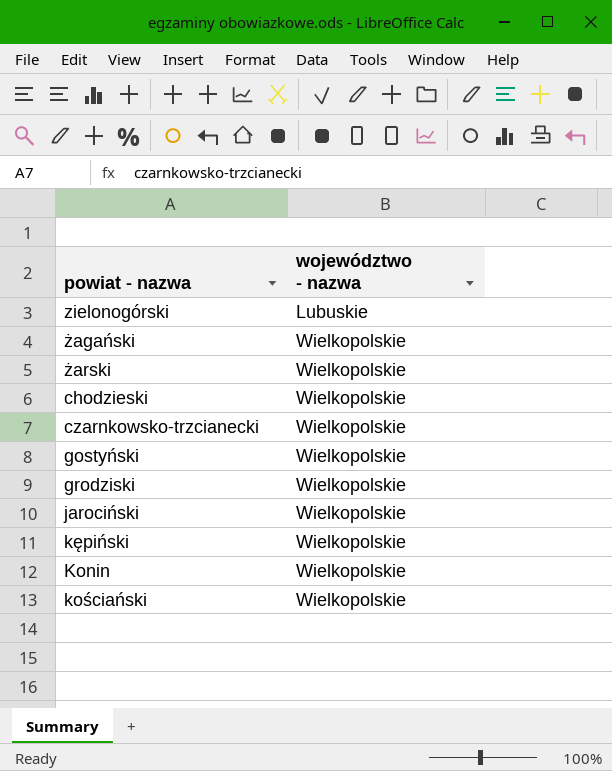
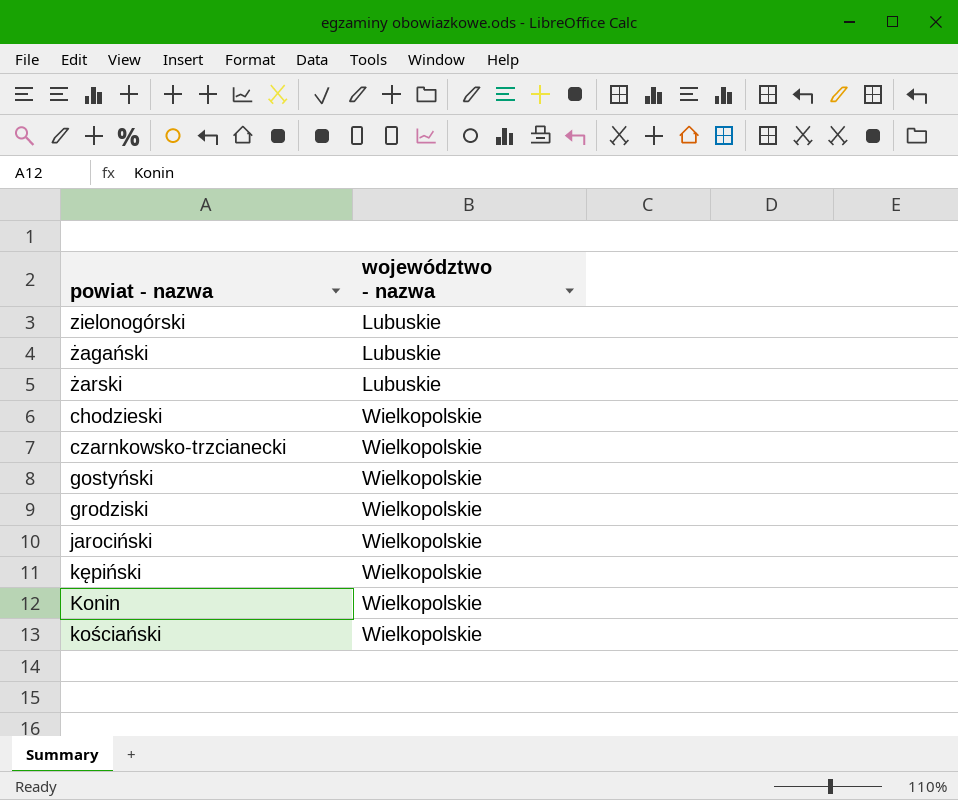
żagański | województwo - nazwa: Wielkopolskie -> Lubuskie
żarski | województwo - nazwa: Wielkopolskie -> Lubuskie

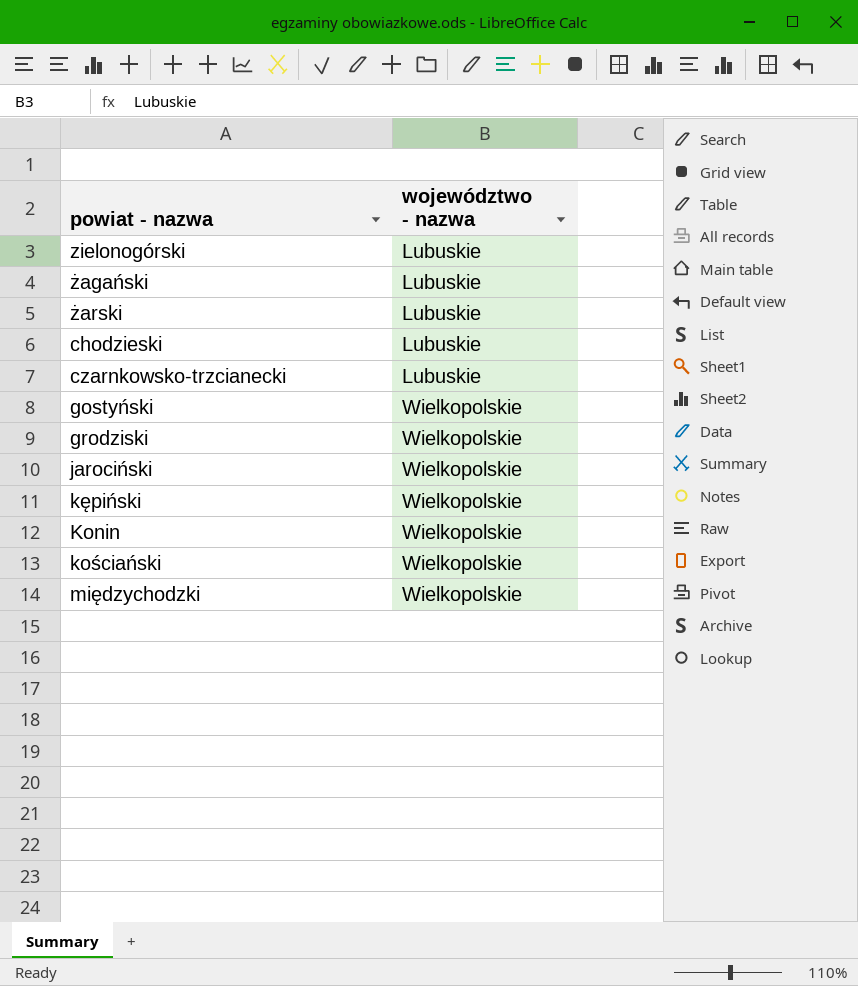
chodzieski | województwo - nazwa: Wielkopolskie -> Lubuskie
czarnkowsko-trzcianecki | województwo - nazwa: Wielkopolskie -> Lubuskie
row międzychodzki: none -> Wielkopolskie

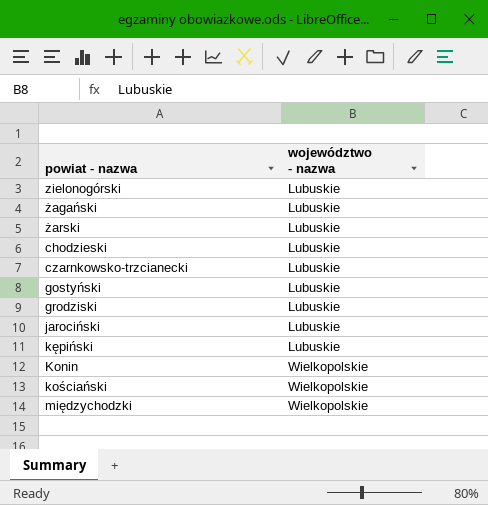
gostyński | województwo - nazwa: Wielkopolskie -> Lubuskie
grodziski | województwo - nazwa: Wielkopolskie -> Lubuskie
jarociński | województwo - nazwa: Wielkopolskie -> Lubuskie
kępiński | województwo - nazwa: Wielkopolskie -> Lubuskie

